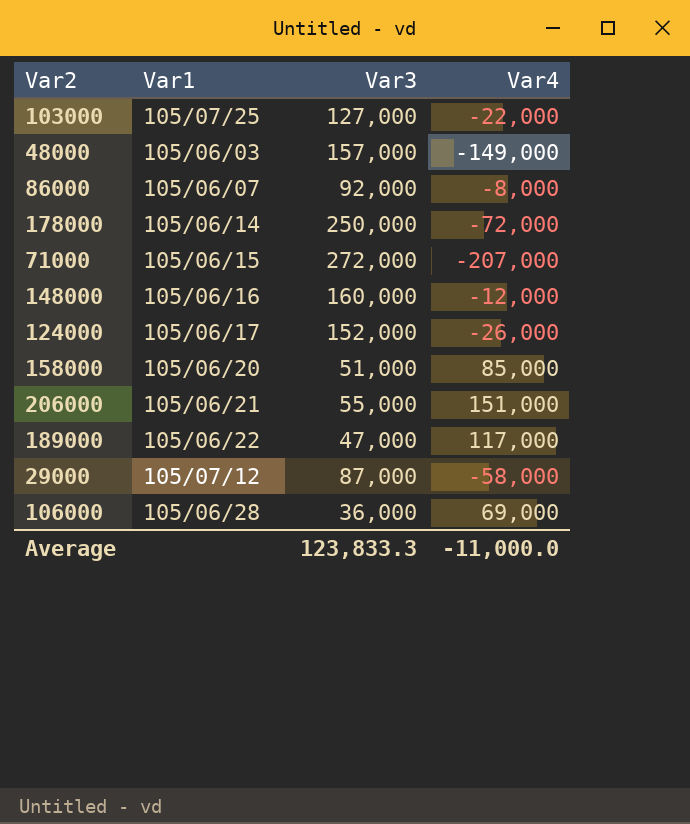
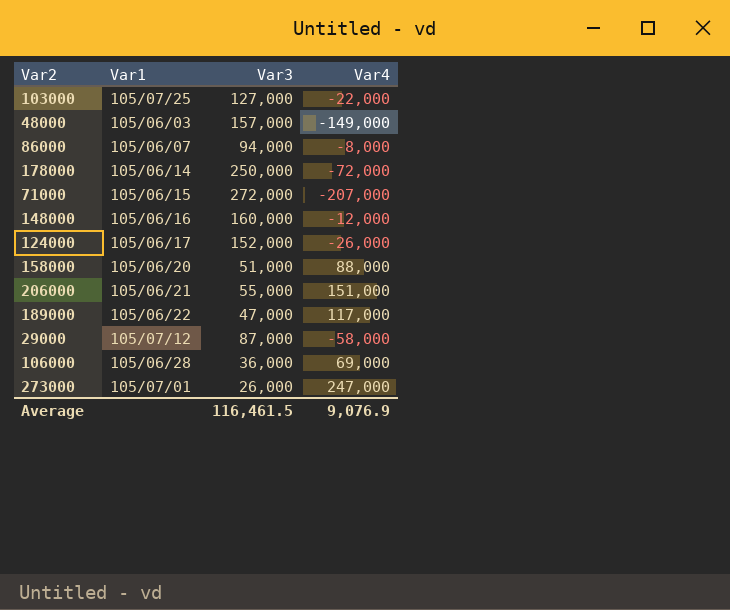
86000 | Var3: 92,000 -> 94,000
158000 | Var4: 85,000 -> 88,000
row 273000: none -> 105/07/01 | 26,000 | 247,000
Average | Var3: 123,833.3 -> 116,461.5
Average | Var4: -11,000.0 -> 9,076.9

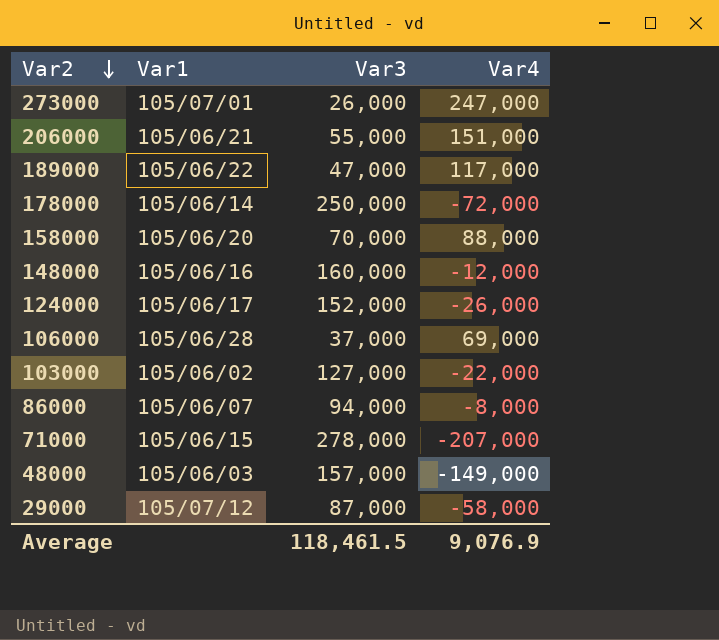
row order: none -> Var2 descending
158000 | Var3: 51,000 -> 70,000
106000 | Var3: 36,000 -> 37,000
103000 | Var1: 105/07/25 -> 105/06/02
71000 | Var3: 272,000 -> 278,000
Average | Var3: 116,461.5 -> 118,461.5

